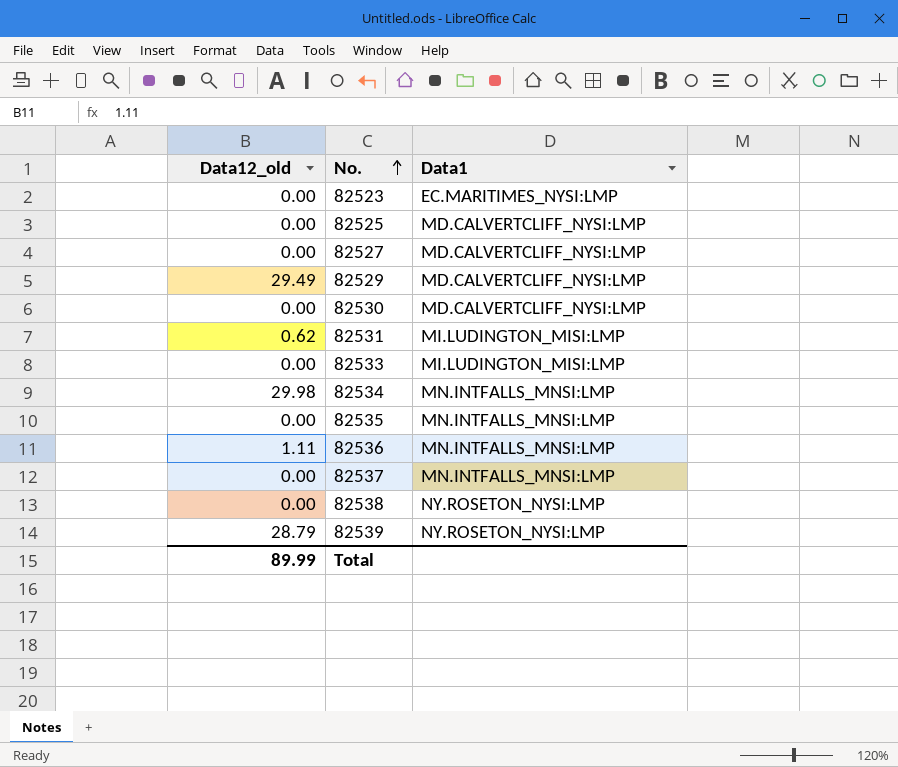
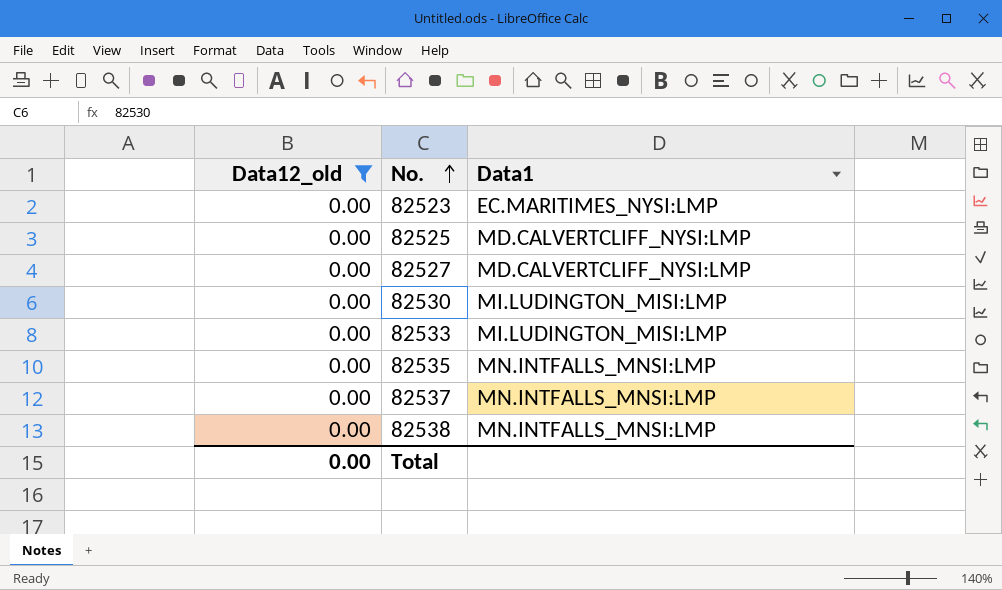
filter: none -> Data12_old = 0.00
82530 | Data1: MD.CALVERTCLIFF_NYSI:LMP -> MI.LUDINGTON_MISI:LMP
82538 | Data1: NY.ROSETON_NYSI:LMP -> MN.INTFALLS_MNSI:LMP
Total | Data12_old: 89.99 -> 0.00

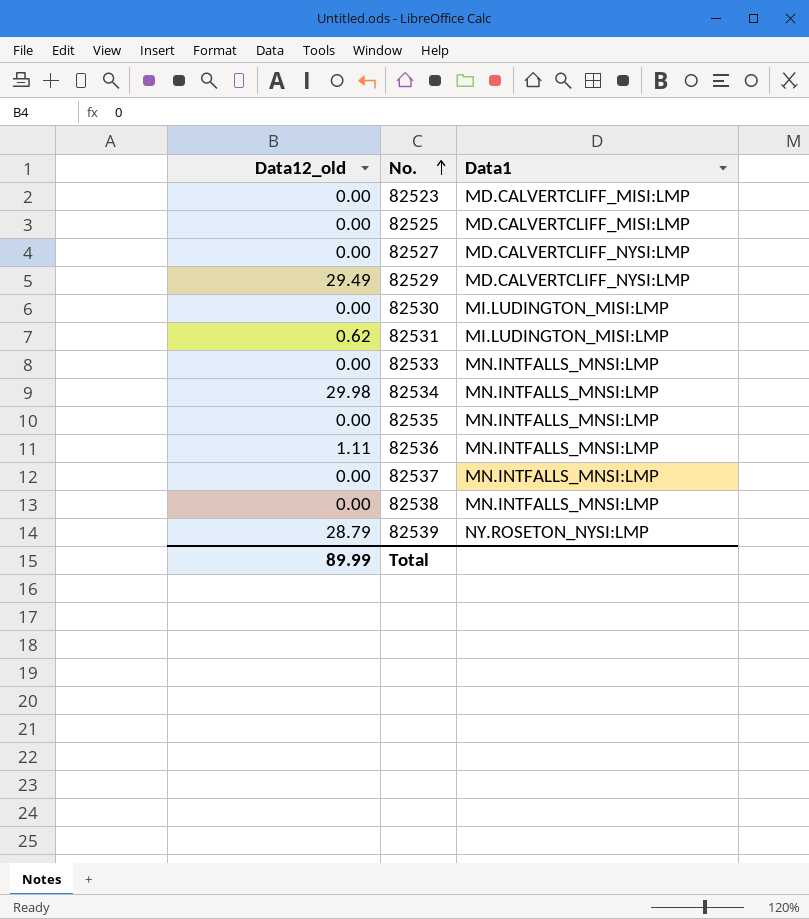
filter: Data12_old = 0.00 -> none
82523 | Data1: EC.MARITIMES_NYSI:LMP -> MD.CALVERTCLIFF_MISI:LMP
82525 | Data1: MD.CALVERTCLIFF_NYSI:LMP -> MD.CALVERTCLIFF_MISI:LMP
82533 | Data1: MI.LUDINGTON_MISI:LMP -> MN.INTFALLS_MNSI:LMP
Total | Data12_old: 0.00 -> 89.99

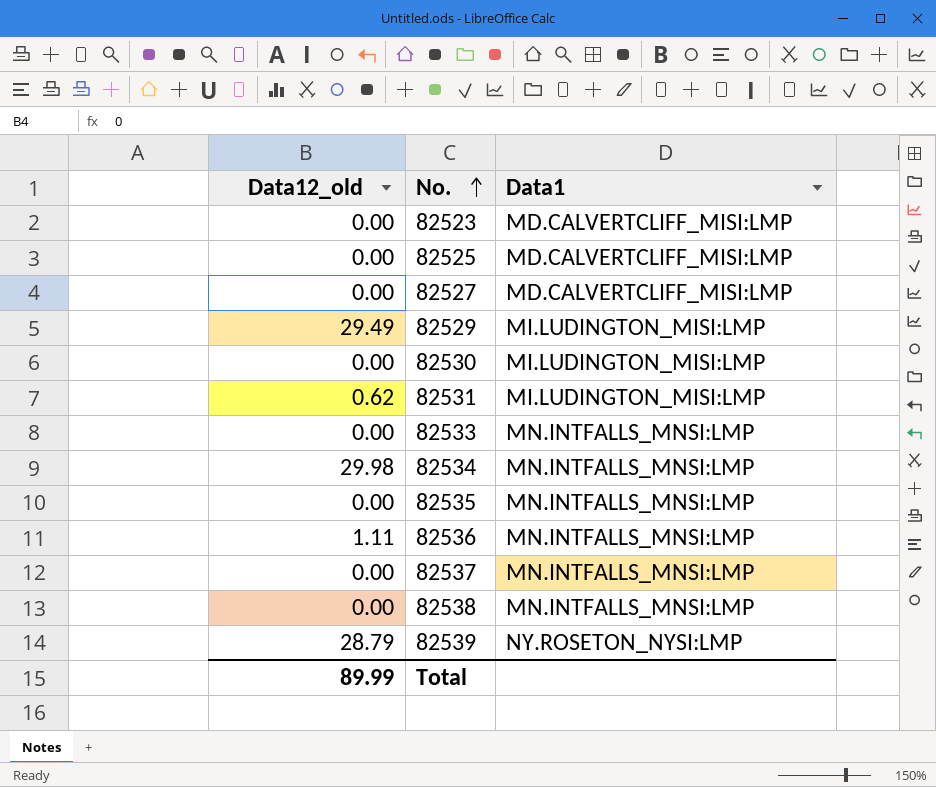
82527 | Data1: MD.CALVERTCLIFF_NYSI:LMP -> MD.CALVERTCLIFF_MISI:LMP
82529 | Data1: MD.CALVERTCLIFF_NYSI:LMP -> MI.LUDINGTON_MISI:LMP

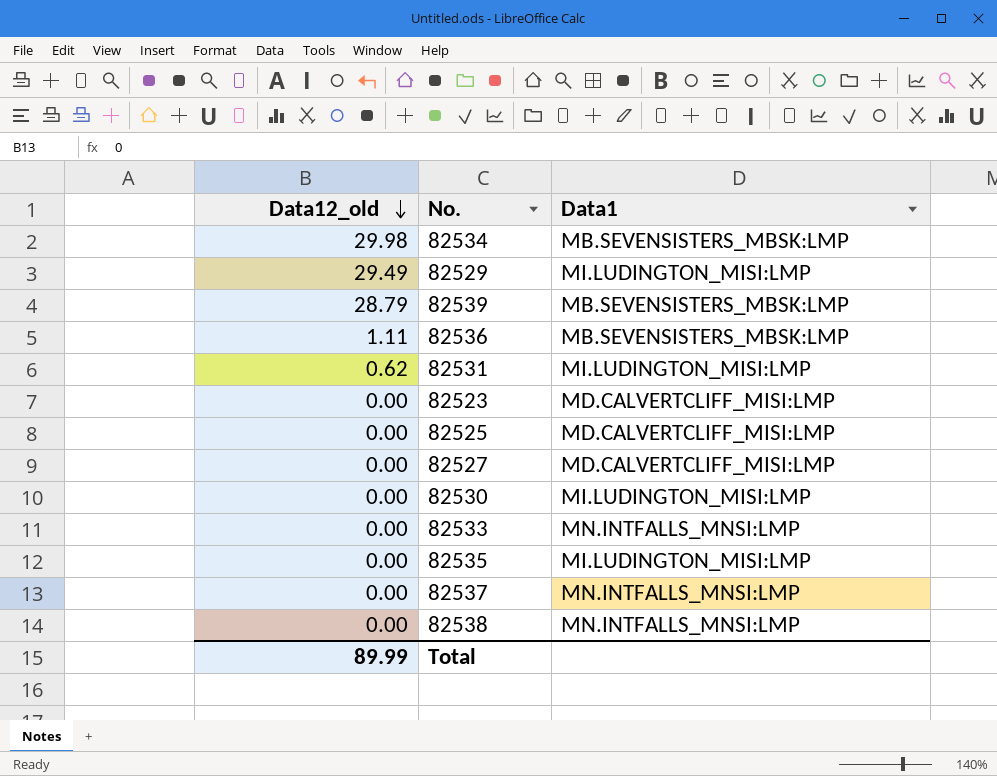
row order: No. ascending -> Data12_old descending
82534 | Data1: MN.INTFALLS_MNSI:LMP -> MB.SEVENSISTERS_MBSK:LMP
82539 | Data1: NY.ROSETON_NYSI:LMP -> MB.SEVENSISTERS_MBSK:LMP
82536 | Data1: MN.INTFALLS_MNSI:LMP -> MB.SEVENSISTERS_MBSK:LMP
82535 | Data1: MN.INTFALLS_MNSI:LMP -> MI.LUDINGTON_MISI:LMP

